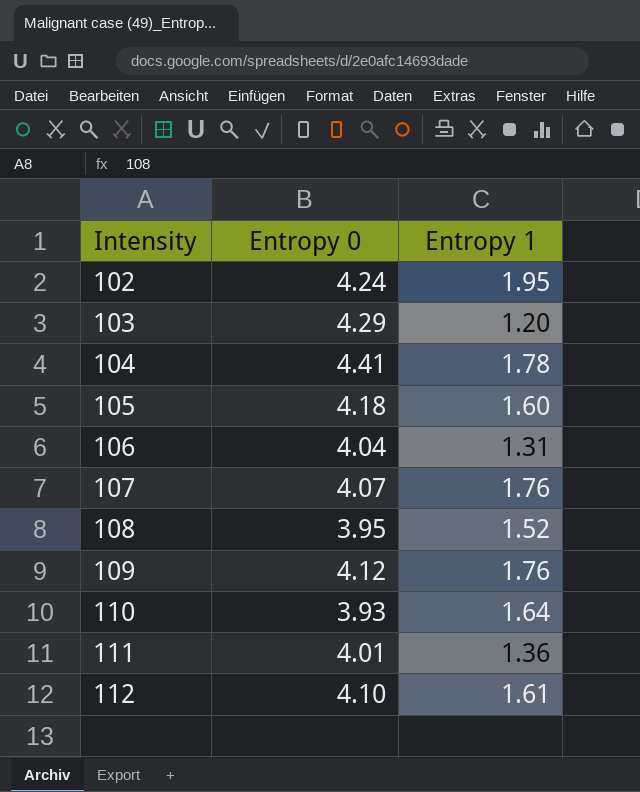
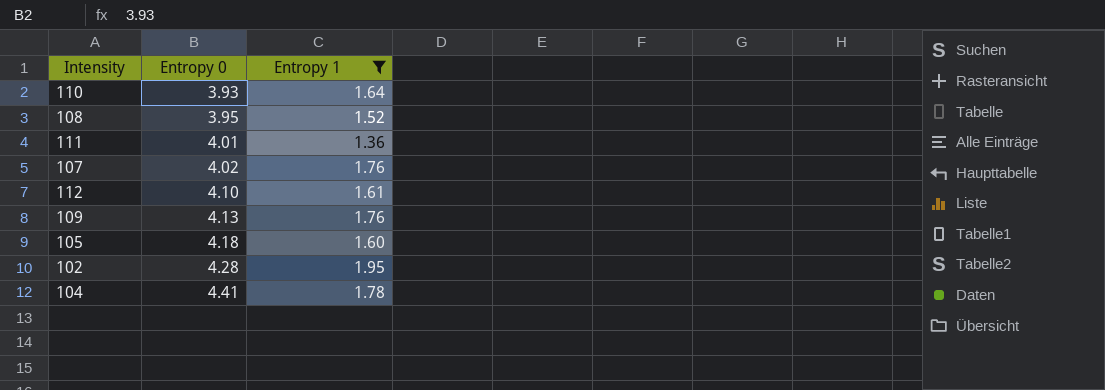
filter: none -> Entropy 1 >= 1.36
row order: Intensity ascending -> Entropy 0 ascending
107 | Entropy 0: 4.07 -> 4.02
109 | Entropy 0: 4.12 -> 4.13
102 | Entropy 0: 4.24 -> 4.28

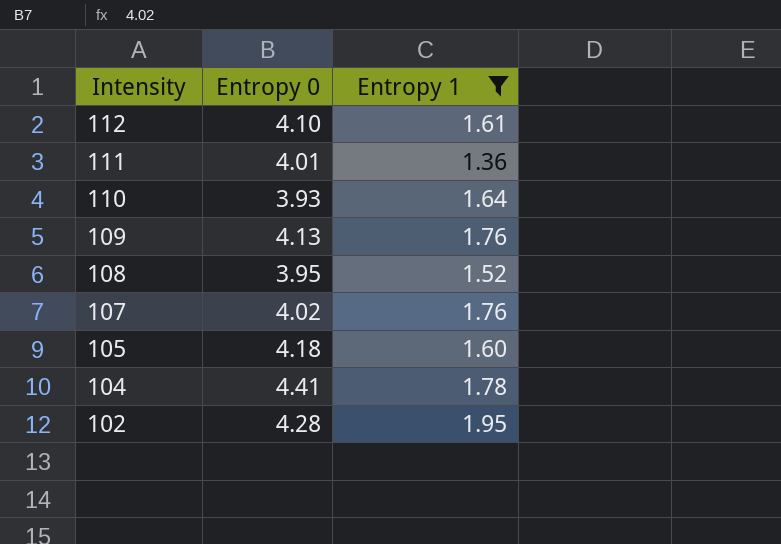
row order: Entropy 0 ascending -> Intensity descending

